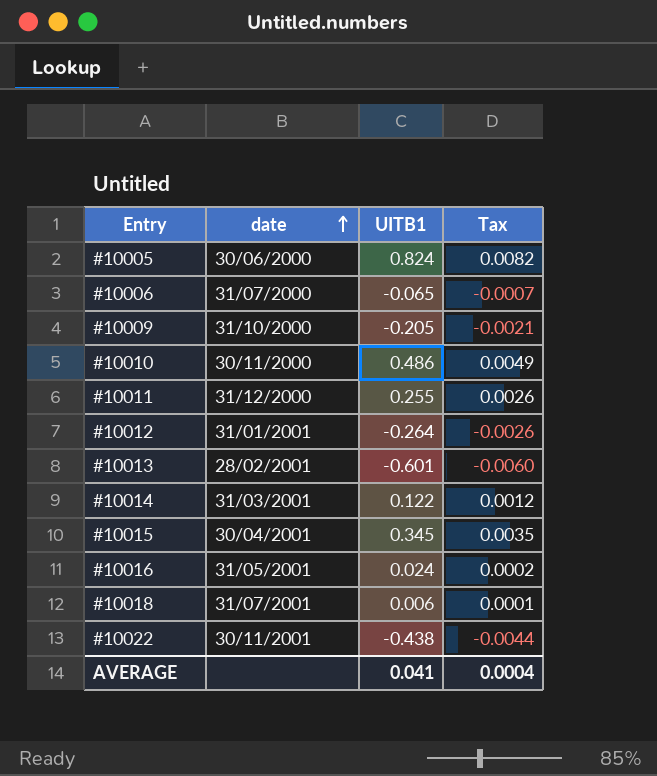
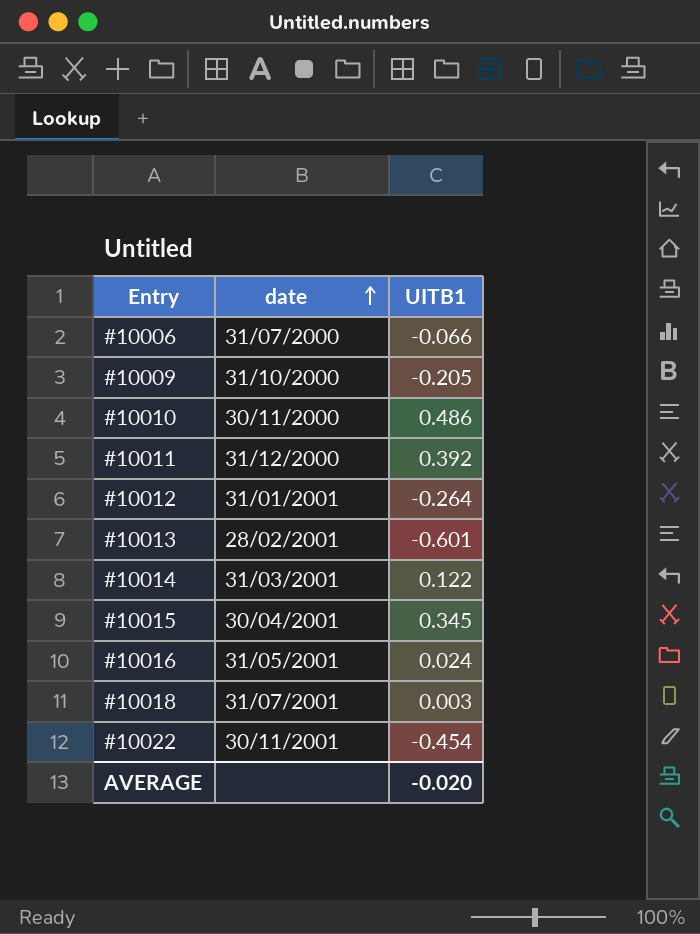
column Tax | formula: [UITB1] * 0.01 -> none
row #10005: 30/06/2000 | 0.824 | 0.0082 -> none
#10006 | UITB1: -0.065 -> -0.066
#10011 | UITB1: 0.255 -> 0.392
#10018 | UITB1: 0.006 -> 0.003
#10022 | UITB1: -0.438 -> -0.454
AVERAGE | UITB1: 0.041 -> -0.020

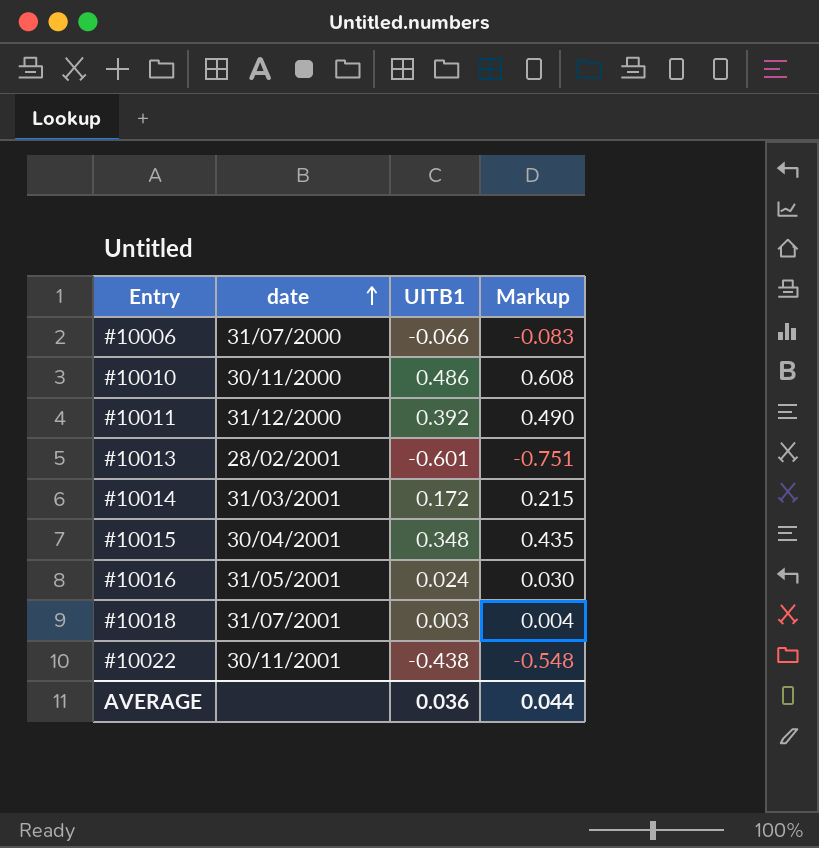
column Markup | formula: none -> [UITB1] * 1.25
row #10009: 31/10/2000 | -0.205 -> none
row #10012: 31/01/2001 | -0.264 -> none
#10014 | UITB1: 0.122 -> 0.172
#10015 | UITB1: 0.345 -> 0.348
#10022 | UITB1: -0.454 -> -0.438
AVERAGE | UITB1: -0.020 -> 0.036

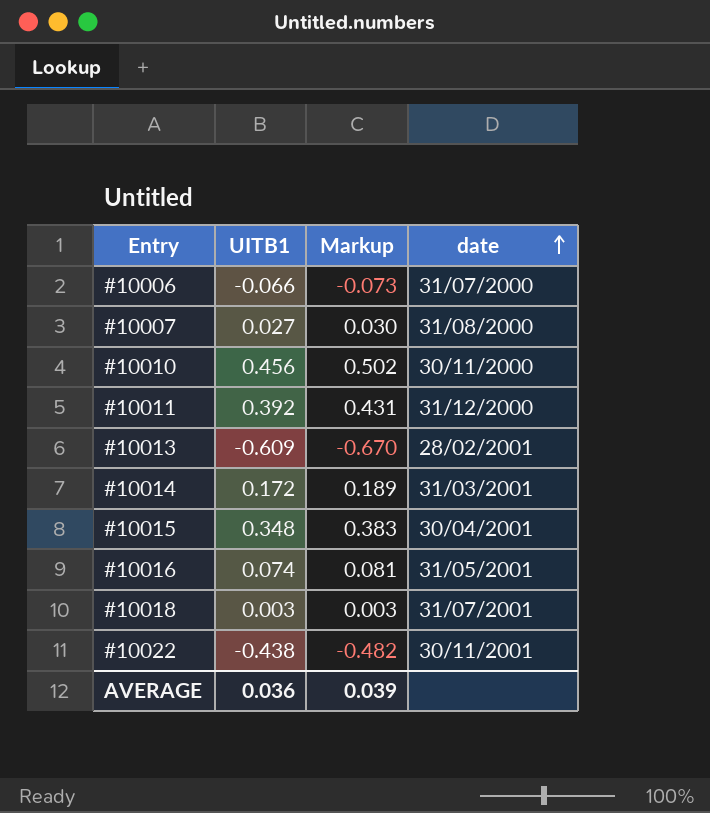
column Markup | formula: [UITB1] * 1.25 -> [UITB1] * 1.1
column date | position: 2 -> 4
row #10007: none -> 0.027 | 0.030 | 31/08/2000
#10010 | UITB1: 0.486 -> 0.456
#10013 | UITB1: -0.601 -> -0.609
#10016 | UITB1: 0.024 -> 0.074
AVERAGE | Markup: 0.044 -> 0.039

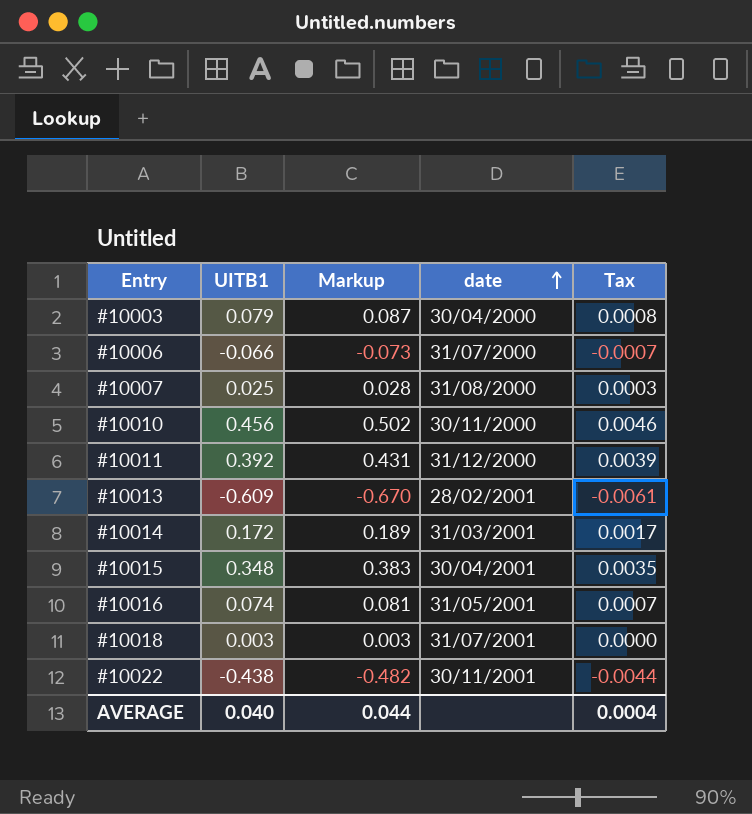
column Tax | formula: none -> [UITB1] * 0.01
row #10003: none -> 0.079 | 0.087 | 30/04/2000 | 0.0008
#10007 | UITB1: 0.027 -> 0.025
#10007 | Markup: 0.030 -> 0.028
AVERAGE | UITB1: 0.036 -> 0.040
AVERAGE | Markup: 0.039 -> 0.044

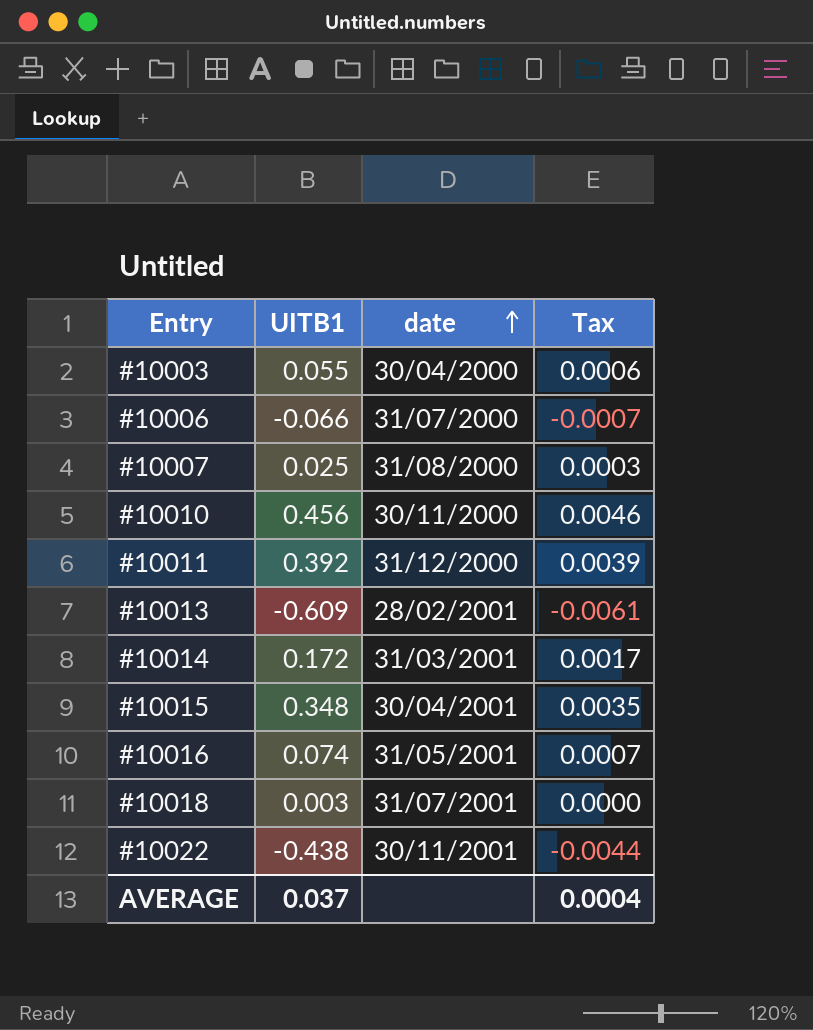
column Markup | formula: [UITB1] * 1.1 -> none
#10003 | UITB1: 0.079 -> 0.055
#10003 | Tax: 0.0008 -> 0.0006
AVERAGE | UITB1: 0.040 -> 0.037

